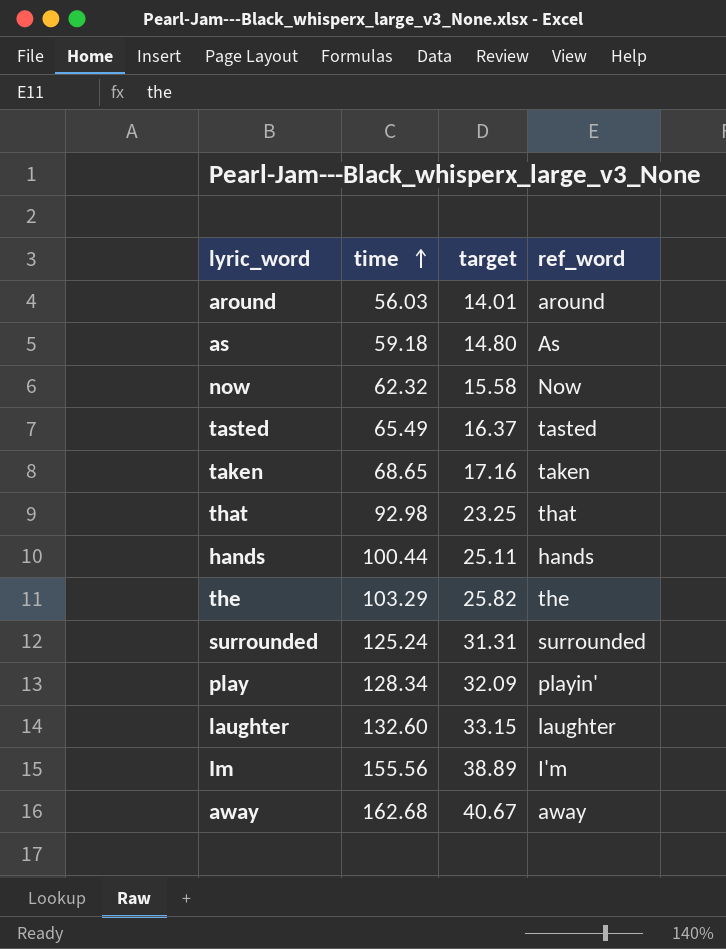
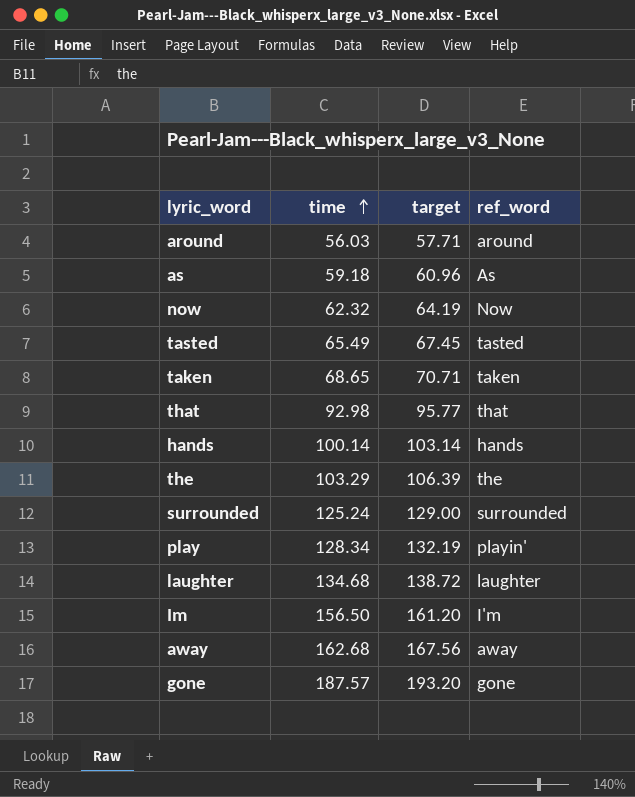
column target | formula: [time] * 0.25 -> [time] * 1.03
hands | time: 100.44 -> 100.14
laughter | time: 132.60 -> 134.68
Im | time: 155.56 -> 156.50
row gone: none -> 187.57 | 193.20 | gone

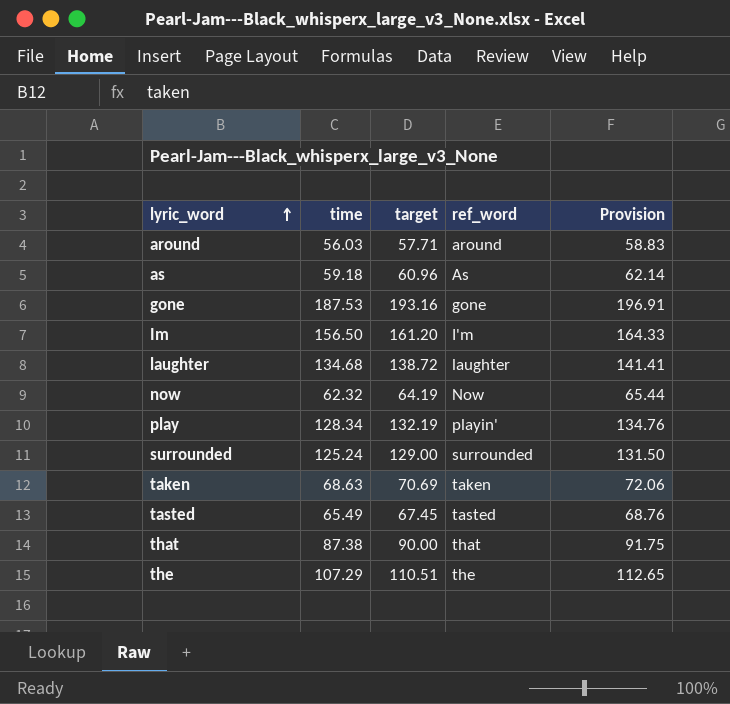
row order: time ascending -> lyric_word ascending
column Provision | formula: none -> [time] * 1.05
row hands: 100.14 | 103.14 | hands -> none
row away: 162.68 | 167.56 | away -> none
gone | time: 187.57 -> 187.53
gone | target: 193.20 -> 193.16
taken | time: 68.65 -> 68.63
taken | target: 70.71 -> 70.69
that | time: 92.98 -> 87.38
that | target: 95.77 -> 90.00
the | time: 103.29 -> 107.29
the | target: 106.39 -> 110.51

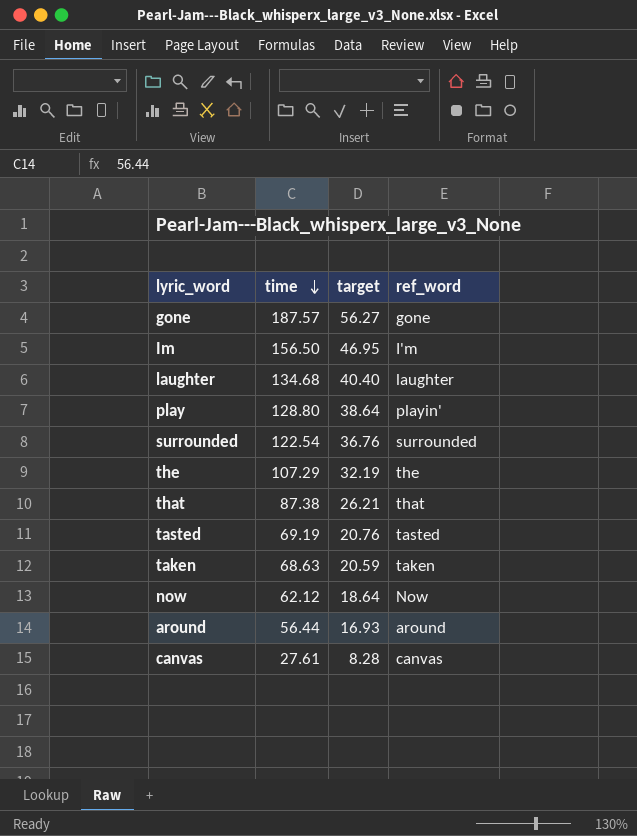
row order: lyric_word ascending -> time descending
column Provision | formula: [time] * 1.05 -> none
column target | formula: [time] * 1.03 -> [time] * 0.3
row as: 59.18 | 60.96 | As | 62.14 -> none
gone | time: 187.53 -> 187.57
play | time: 128.34 -> 128.80
surrounded | time: 125.24 -> 122.54
tasted | time: 65.49 -> 69.19
now | time: 62.32 -> 62.12
around | time: 56.03 -> 56.44
row canvas: none -> 27.61 | 8.28 | canvas

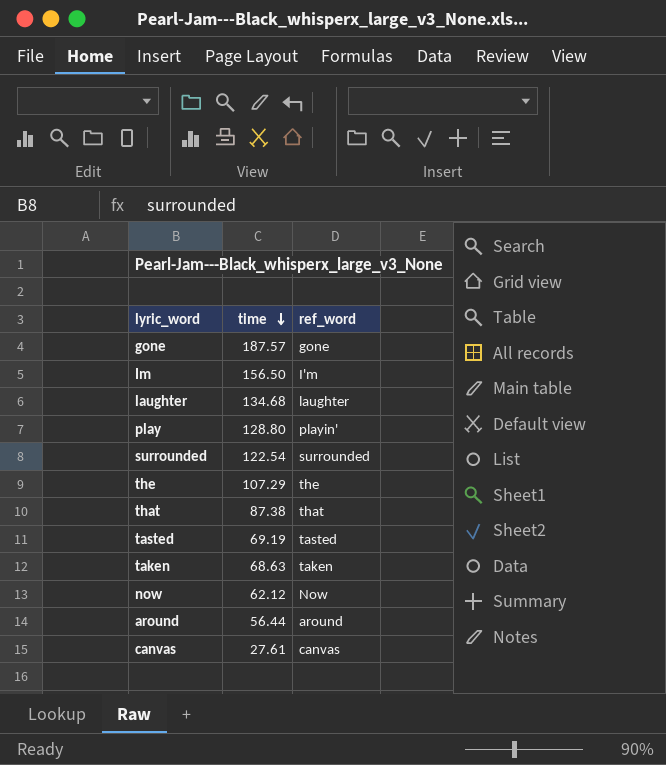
column target | formula: [time] * 0.3 -> none

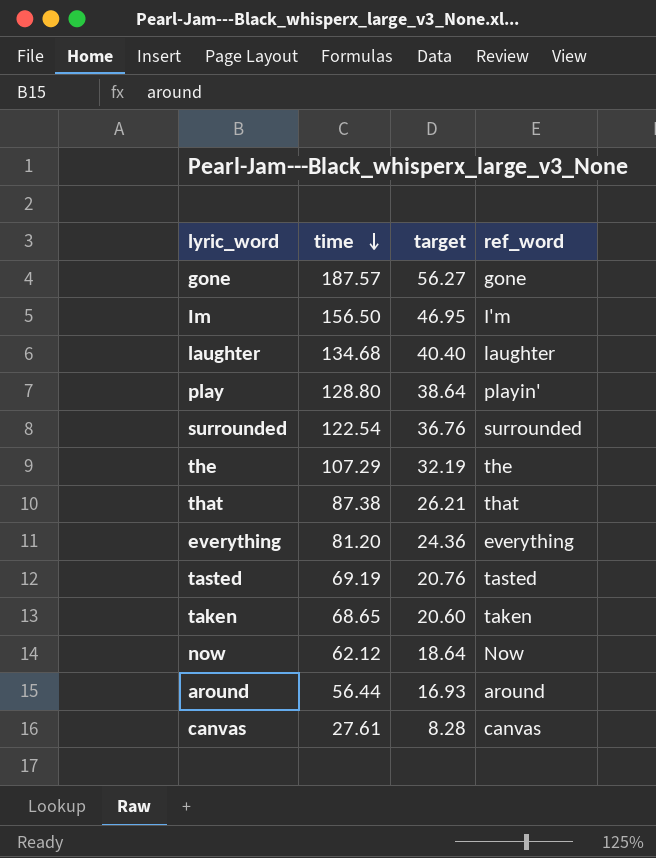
column target | formula: none -> [time] * 0.3
row everything: none -> 81.20 | 24.36 | everything
taken | time: 68.63 -> 68.65

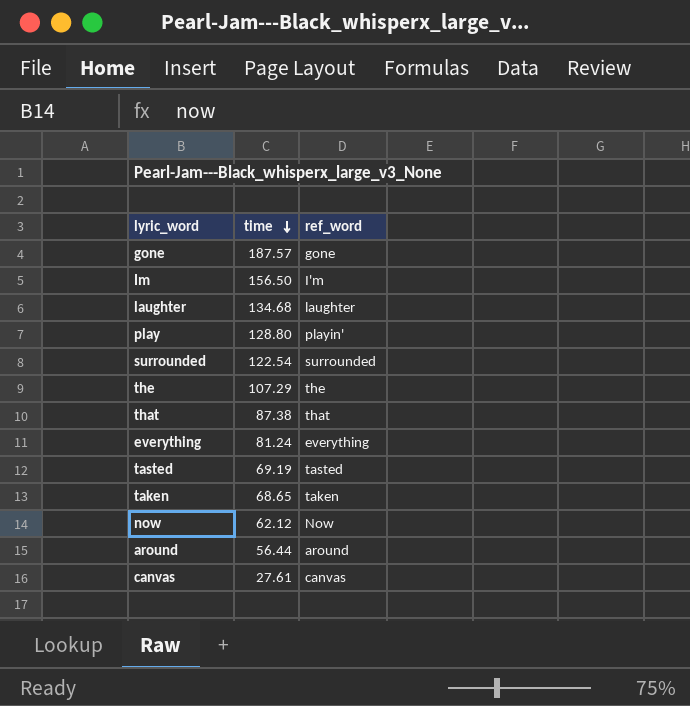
column target | formula: [time] * 0.3 -> none
everything | time: 81.20 -> 81.24

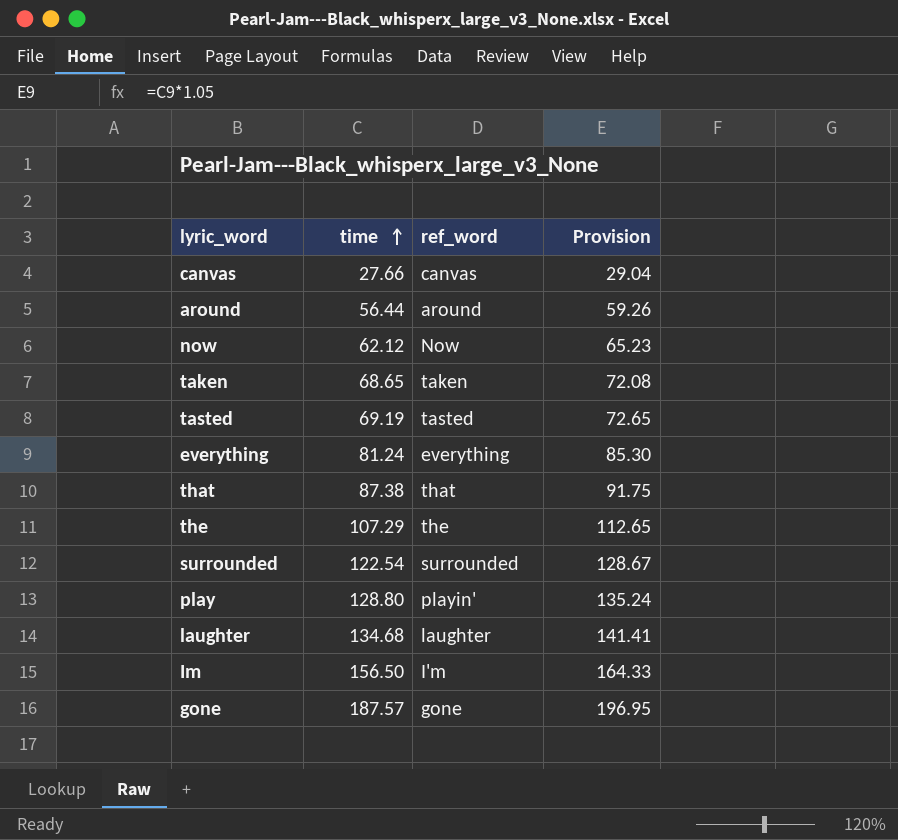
row order: time descending -> time ascending
column Provision | formula: none -> [time] * 1.05
canvas | time: 27.61 -> 27.66

